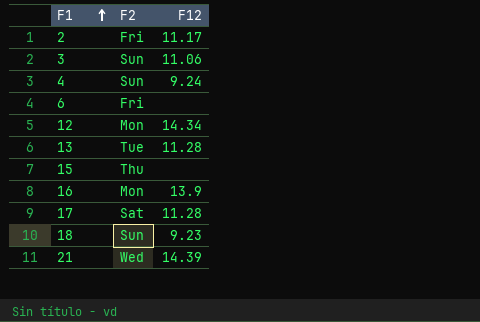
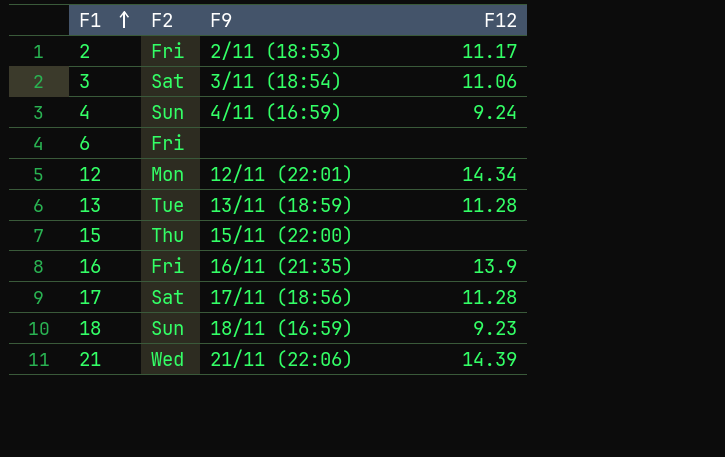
column F9 | position: none -> 3
3 | F2: Sun -> Sat
16 | F2: Mon -> Fri

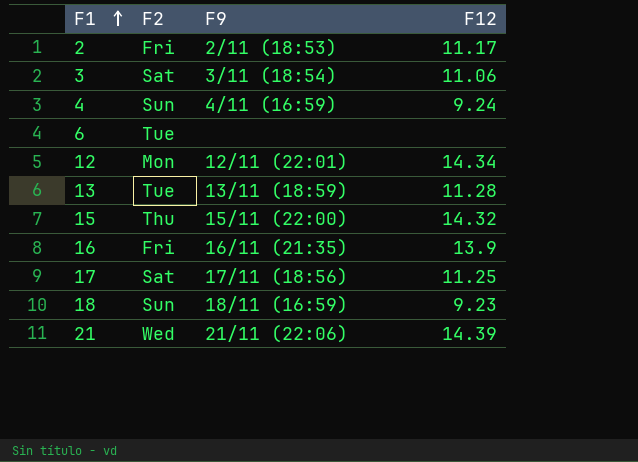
6 | F2: Fri -> Tue
15 | F12: none -> 14.32
17 | F12: 11.28 -> 11.25

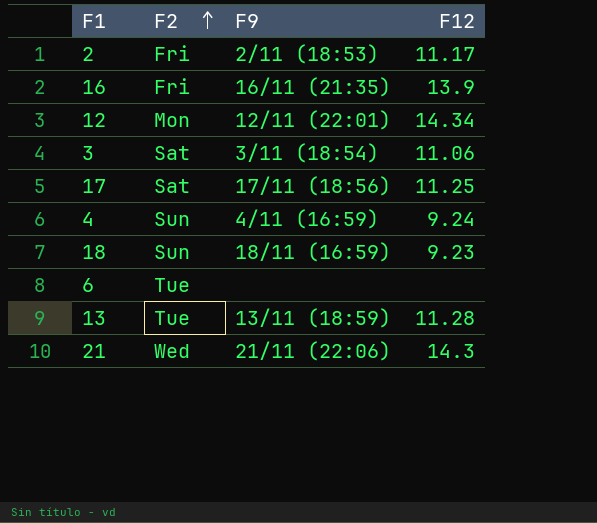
row order: F1 ascending -> F2 ascending
row 15: Thu | 15/11 (22:00) | 14.32 -> none
21 | F12: 14.39 -> 14.3

